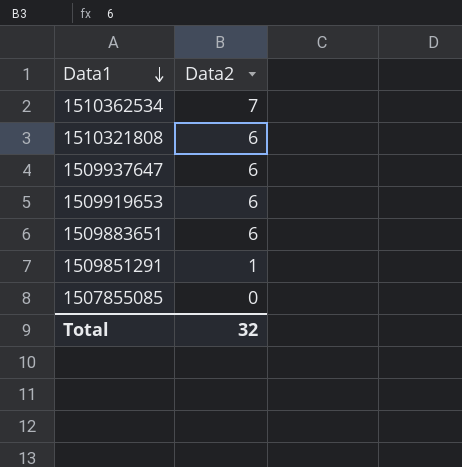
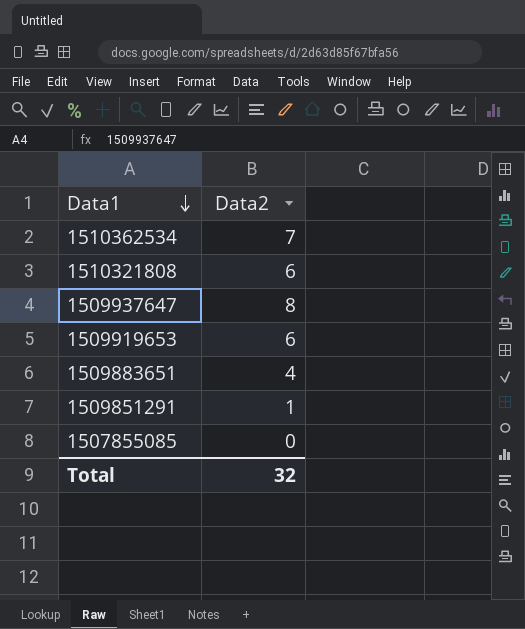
1509937647 | Data2: 6 -> 8
1509883651 | Data2: 6 -> 4

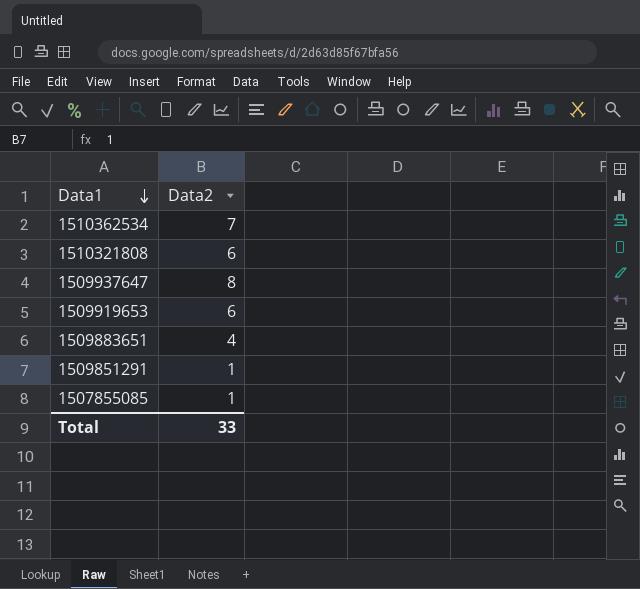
1507855085 | Data2: 0 -> 1
Total | Data2: 32 -> 33

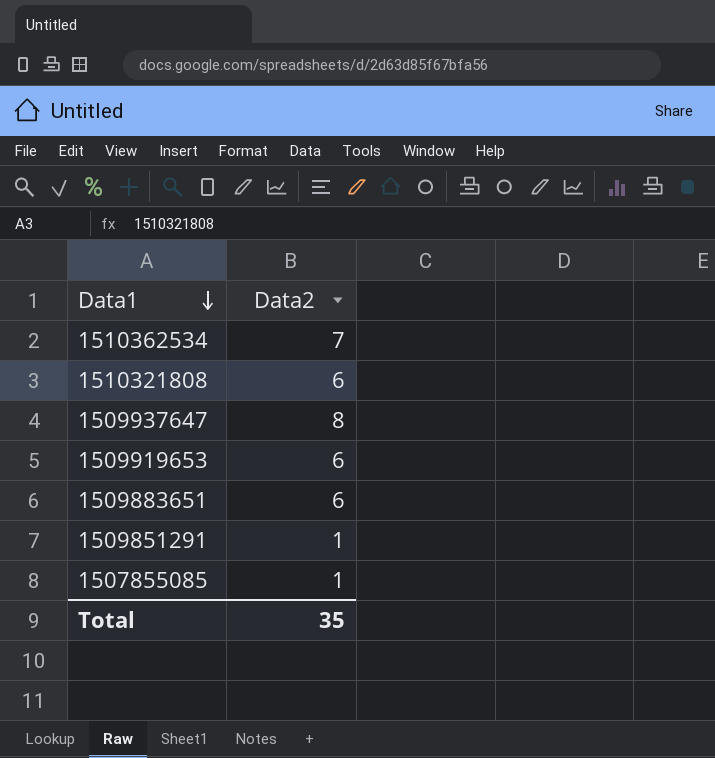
1509883651 | Data2: 4 -> 6
Total | Data2: 33 -> 35

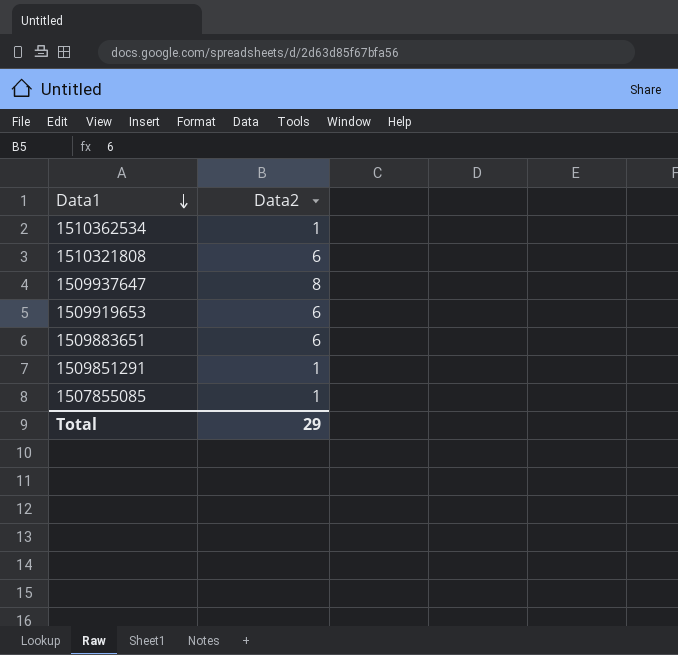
1510362534 | Data2: 7 -> 1
Total | Data2: 35 -> 29

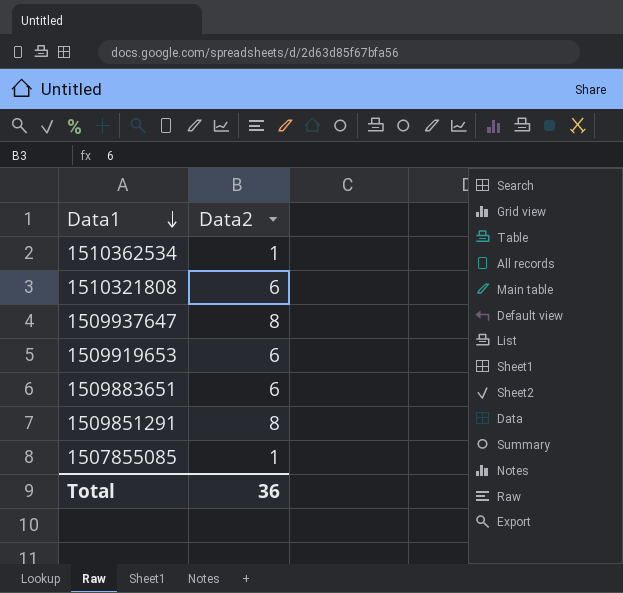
1509851291 | Data2: 1 -> 8
Total | Data2: 29 -> 36

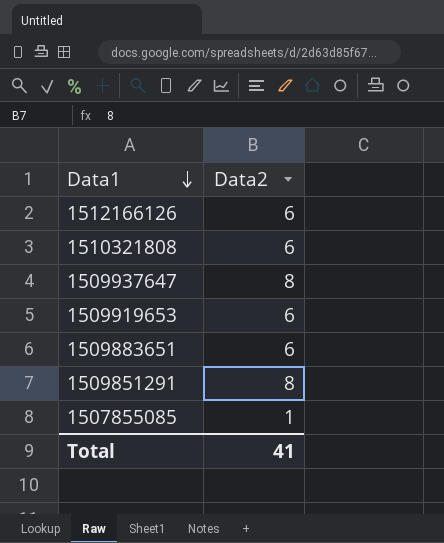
row 1510362534: 1 -> none
row 1512166126: none -> 6
Total | Data2: 36 -> 41

